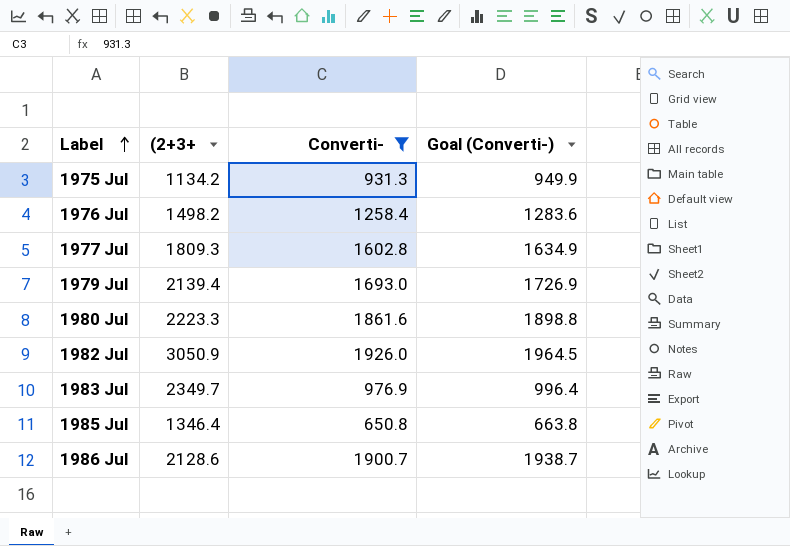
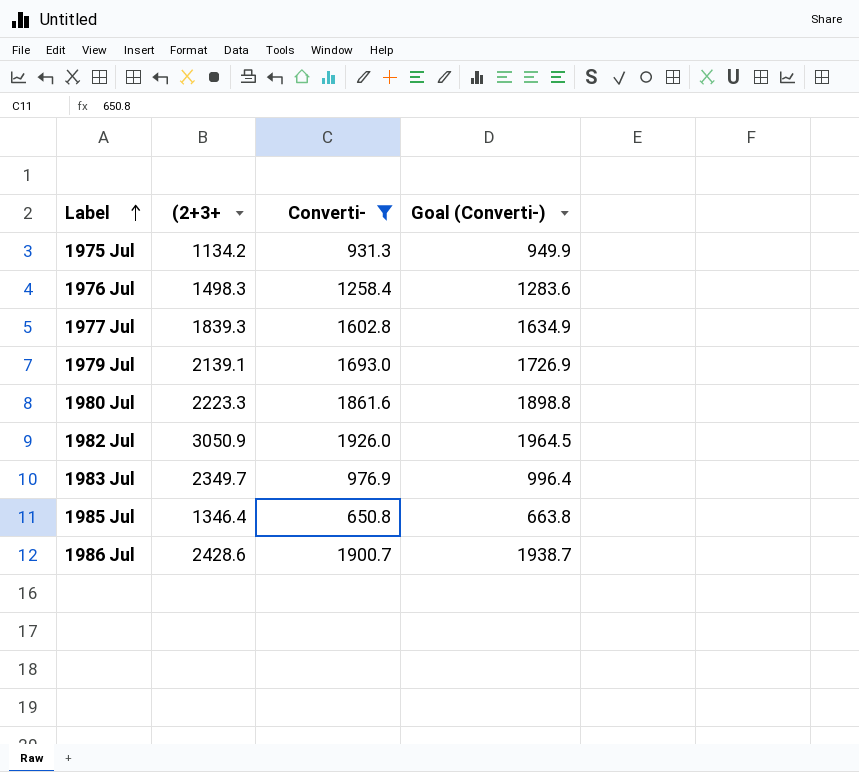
1976 Jul | (2+3+: 1498.2 -> 1498.3
1977 Jul | (2+3+: 1809.3 -> 1839.3
1979 Jul | (2+3+: 2139.4 -> 2139.1
1986 Jul | (2+3+: 2128.6 -> 2428.6

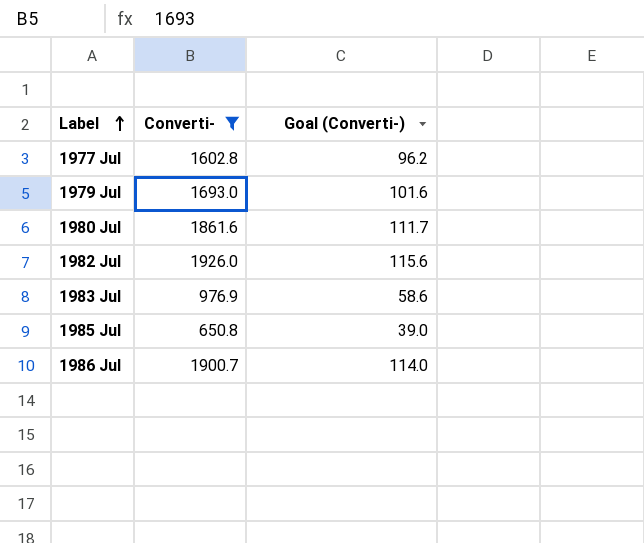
column (2+3+ | position: 2 -> none
column Goal (Converti-) | formula: [Converti-] * 1.02 -> [Converti-] * 0.06
row 1975 Jul: 1134.2 | 931.3 | 949.9 -> none
row 1976 Jul: 1498.3 | 1258.4 | 1283.6 -> none

